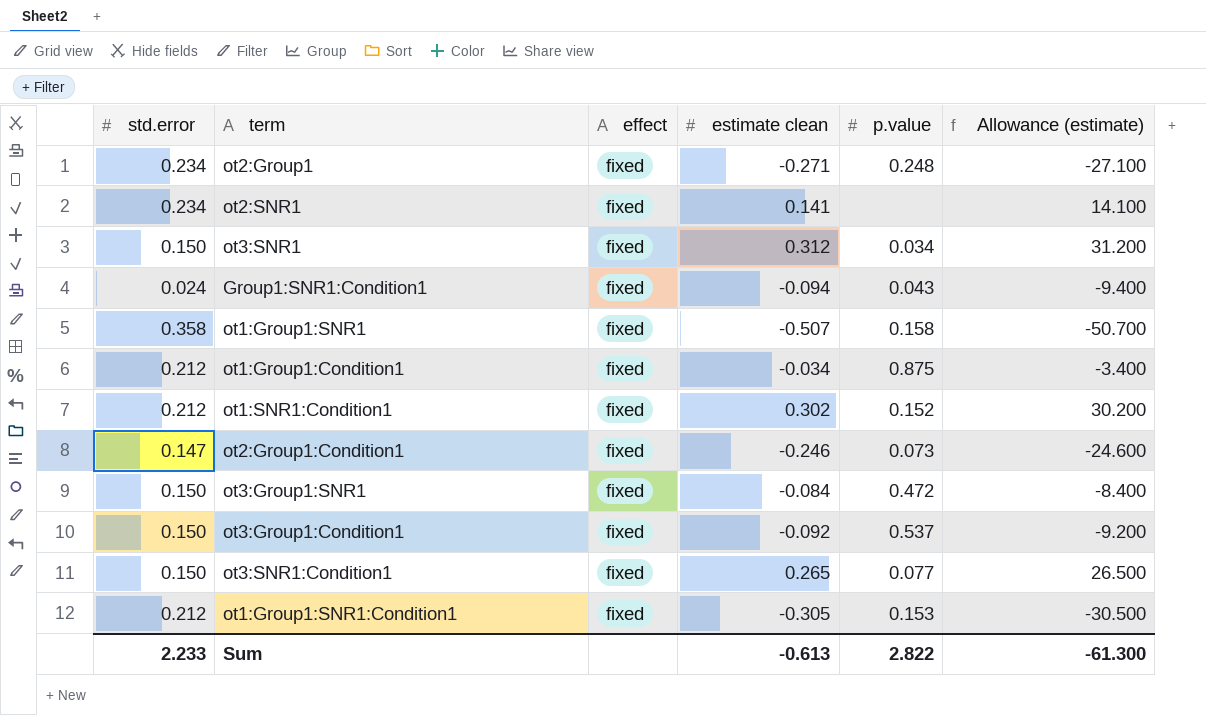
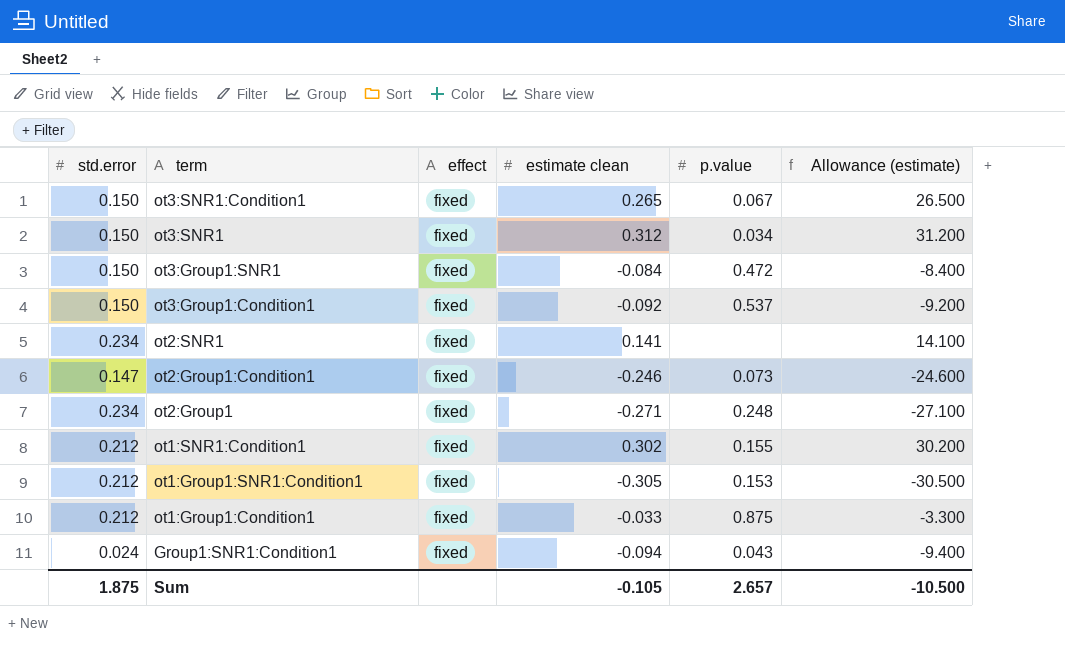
row order: none -> term descending
row ot1:Group1:SNR1: 0.358 | fixed | -0.507 | 0.158 | -50.700 -> none
ot3:SNR1:Condition1 | p.value: 0.077 -> 0.067
ot1:SNR1:Condition1 | p.value: 0.152 -> 0.155
ot1:Group1:Condition1 | estimate clean: -0.034 -> -0.033
ot1:Group1:Condition1 | Allowance (estimate): -3.400 -> -3.300
Sum | std.error: 2.233 -> 1.875
Sum | estimate clean: -0.613 -> -0.105
Sum | p.value: 2.822 -> 2.657
Sum | Allowance (estimate): -61.300 -> -10.500

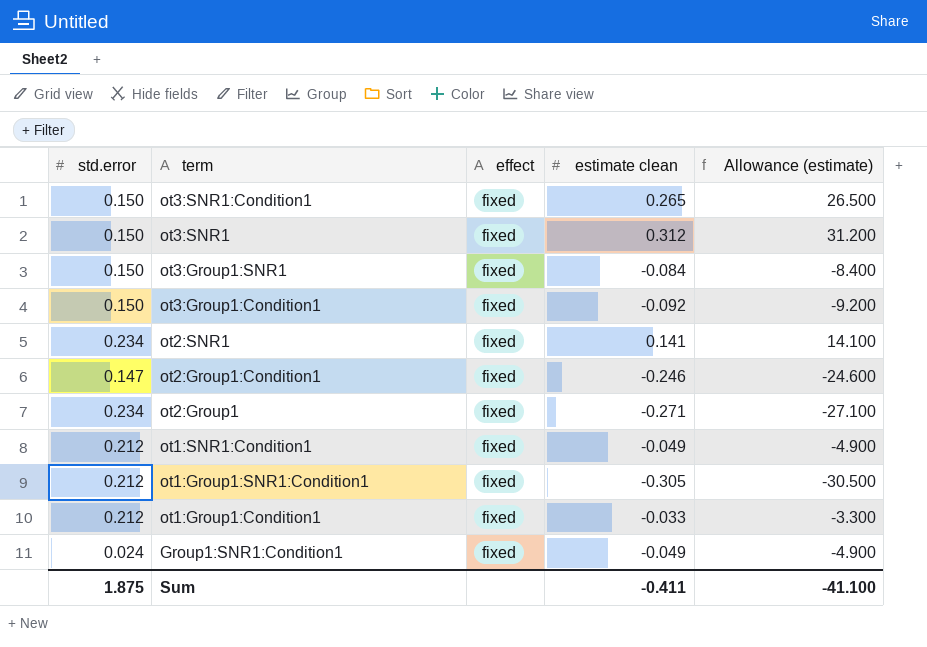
column p.value | position: 5 -> none
ot1:SNR1:Condition1 | estimate clean: 0.302 -> -0.049
ot1:SNR1:Condition1 | Allowance (estimate): 30.200 -> -4.900
Group1:SNR1:Condition1 | estimate clean: -0.094 -> -0.049
Group1:SNR1:Condition1 | Allowance (estimate): -9.400 -> -4.900
Sum | estimate clean: -0.105 -> -0.411
Sum | Allowance (estimate): -10.500 -> -41.100

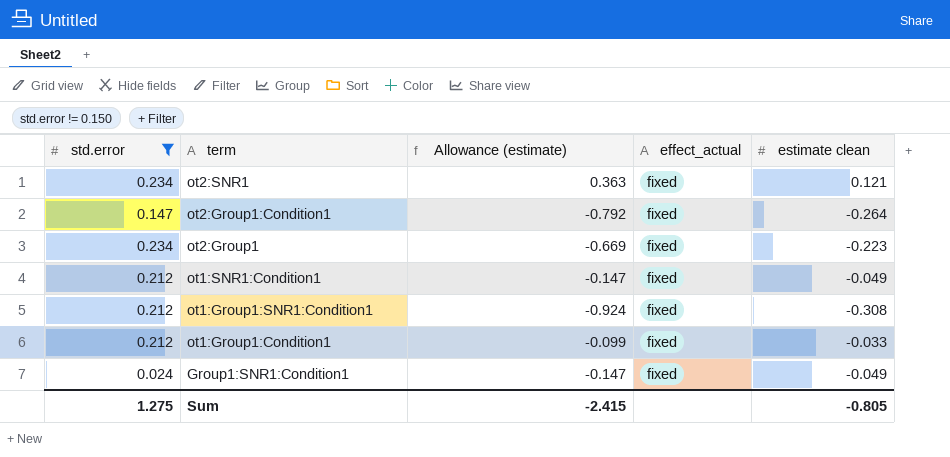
filter: none -> std.error != 0.150
column Allowance (estimate) | formula: [estimate clean] * 100 -> [estimate clean] * 3
column Allowance (estimate) | position: 5 -> 3
column name: effect -> effect_actual
ot2:SNR1 | estimate clean: 0.141 -> 0.121
ot2:Group1:Condition1 | estimate clean: -0.246 -> -0.264
ot2:Group1 | estimate clean: -0.271 -> -0.223
ot1:Group1:SNR1:Condition1 | estimate clean: -0.305 -> -0.308
Sum | std.error: 1.875 -> 1.275
Sum | Allowance (estimate): -41.100 -> -2.415
Sum | estimate clean: -0.411 -> -0.805

